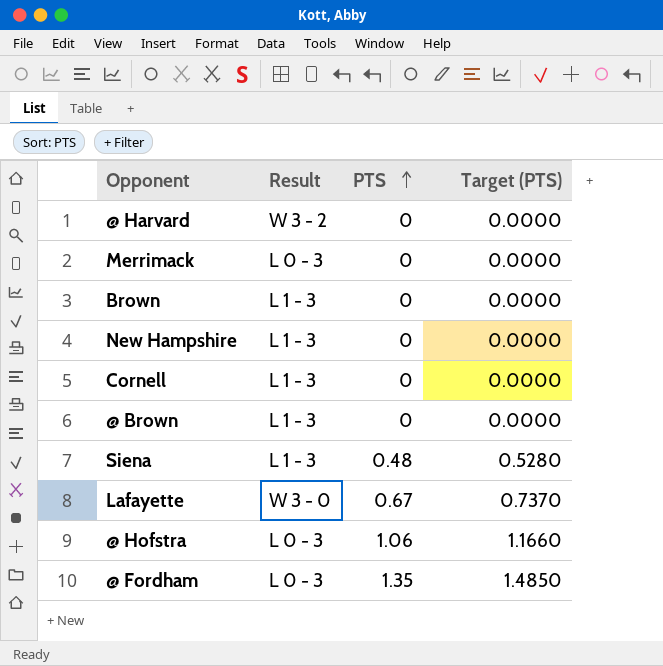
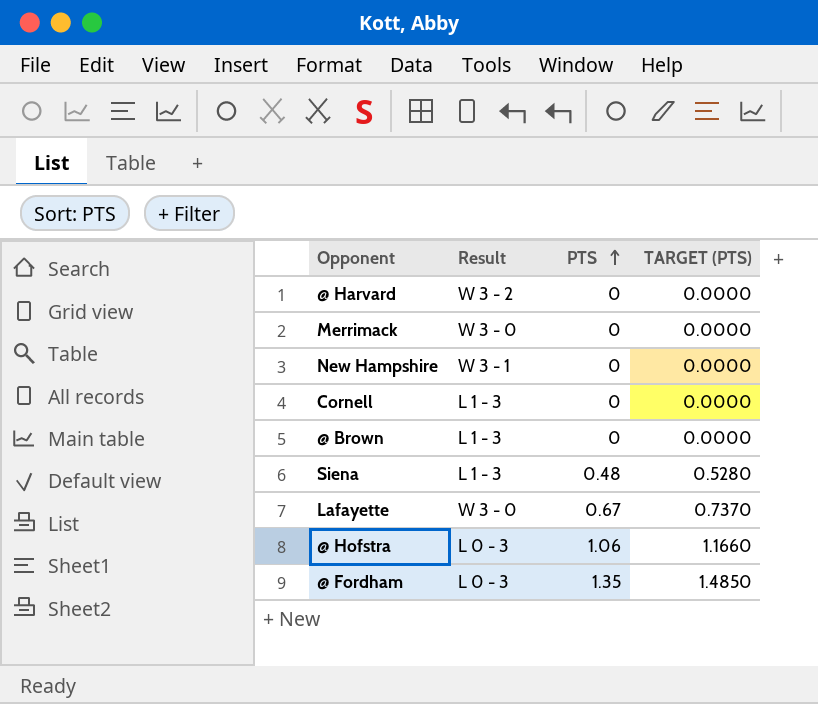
column name: Target (PTS) -> TARGET (PTS)
row Brown: L 1 - 3 | 0 | 0.0000 -> none
Merrimack | Result: L 0 - 3 -> W 3 - 0
New Hampshire | Result: L 1 - 3 -> W 3 - 1

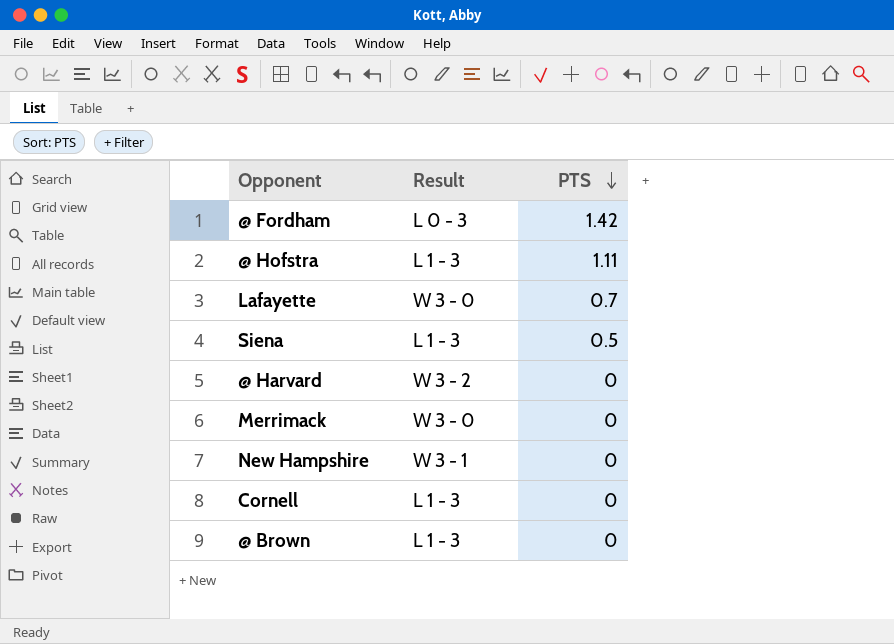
row order: PTS ascending -> PTS descending
column TARGET (PTS) | formula: [PTS] * 1.1 -> none
@ Fordham | PTS: 1.35 -> 1.42
@ Hofstra | Result: L 0 - 3 -> L 1 - 3
@ Hofstra | PTS: 1.06 -> 1.11
Lafayette | PTS: 0.67 -> 0.7
Siena | PTS: 0.48 -> 0.5

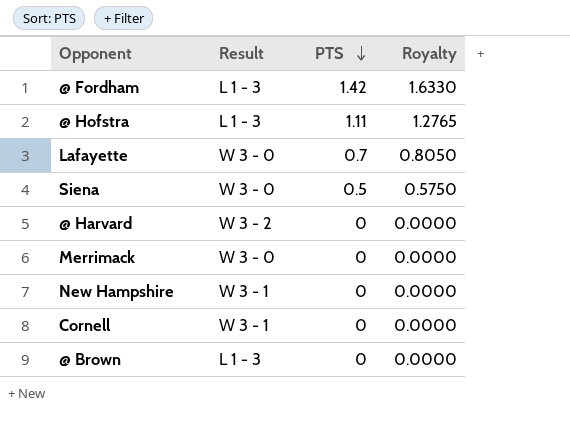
column Royalty | formula: none -> [PTS] * 1.15
@ Fordham | Result: L 0 - 3 -> L 1 - 3
Siena | Result: L 1 - 3 -> W 3 - 0
Cornell | Result: L 1 - 3 -> W 3 - 1

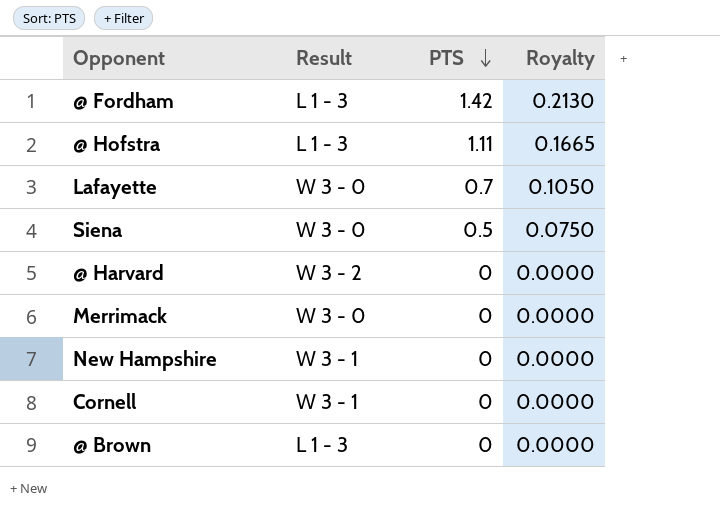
column Royalty | formula: [PTS] * 1.15 -> [PTS] * 0.15

